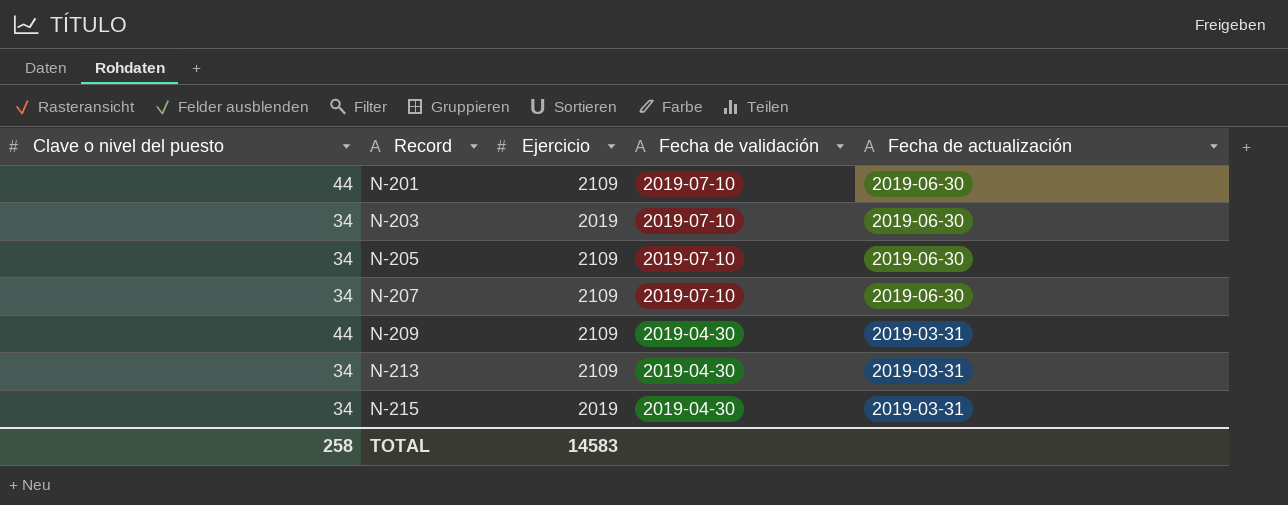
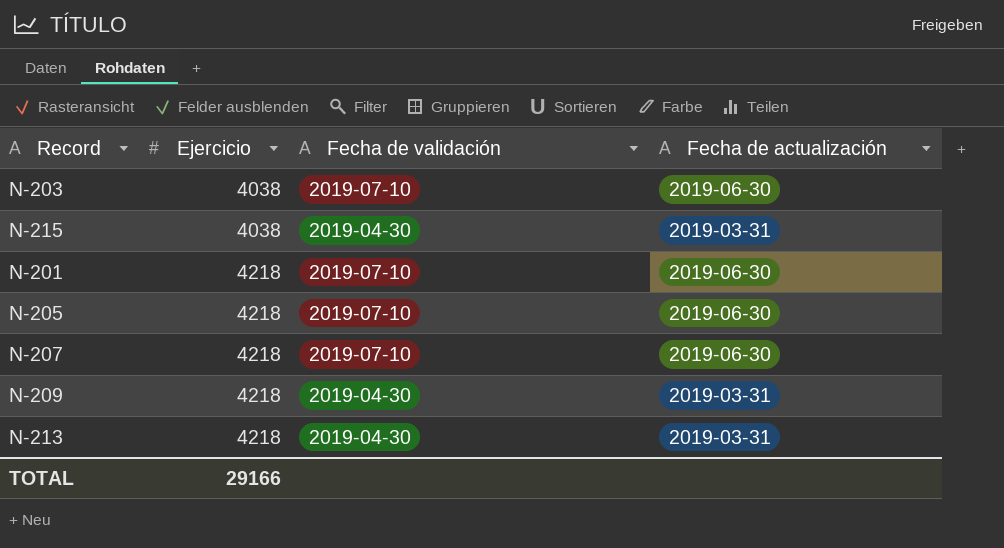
row order: Record ascending -> Ejercicio ascending
column Clave o nivel del puesto | position: 1 -> none
N-203 | Ejercicio: 2019 -> 4038
N-215 | Ejercicio: 2019 -> 4038
N-201 | Ejercicio: 2109 -> 4218
N-205 | Ejercicio: 2109 -> 4218
N-207 | Ejercicio: 2109 -> 4218
N-209 | Ejercicio: 2109 -> 4218
N-213 | Ejercicio: 2109 -> 4218
TOTAL | Ejercicio: 14583 -> 29166

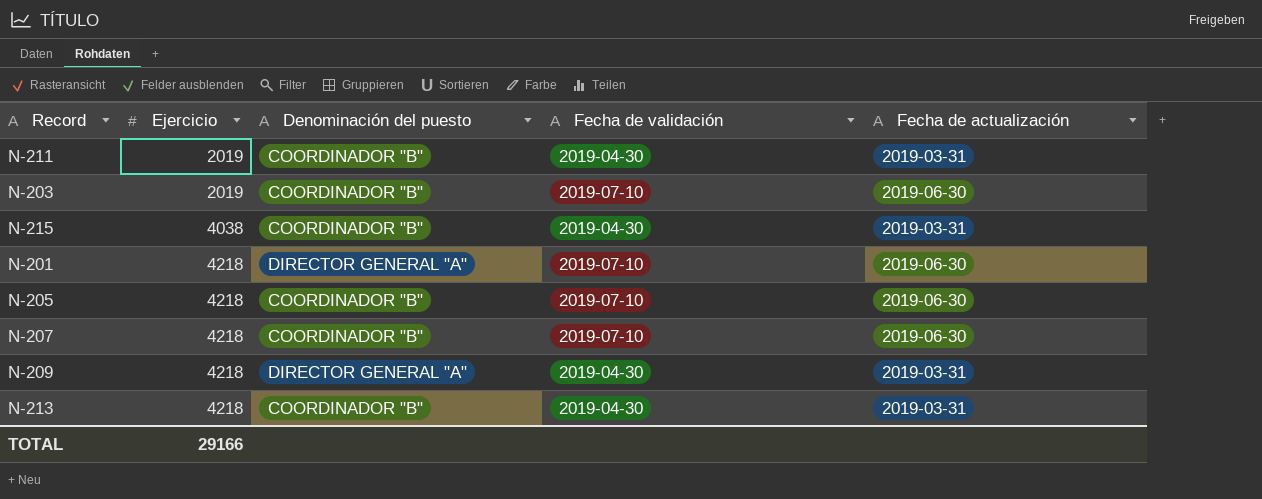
column Denominación del puesto | position: none -> 3
row N-211: none -> 2019 | COORDINADOR "B" | 2019-04-30 | 2019-03-31
N-203 | Ejercicio: 4038 -> 2019

